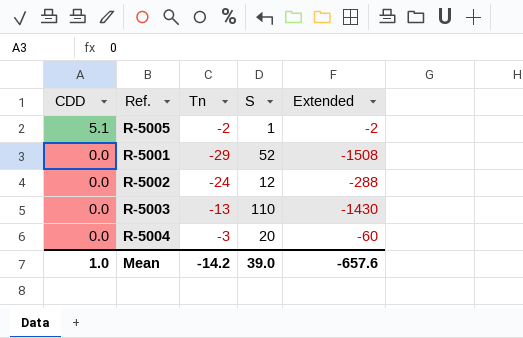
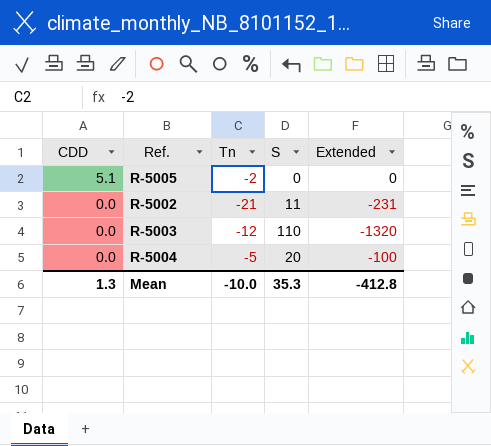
row R-5001: 0.0 | -29 | 52 | -1508 -> none
R-5005 | S: 1 -> 0
R-5005 | Extended: -2 -> 0
R-5002 | Tn: -24 -> -21
R-5002 | S: 12 -> 11
R-5002 | Extended: -288 -> -231
R-5003 | Tn: -13 -> -12
R-5003 | Extended: -1430 -> -1320
R-5004 | Tn: -3 -> -5
R-5004 | Extended: -60 -> -100
Mean | CDD: 1.0 -> 1.3
Mean | Tn: -14.2 -> -10.0
Mean | S: 39.0 -> 35.3
Mean | Extended: -657.6 -> -412.8

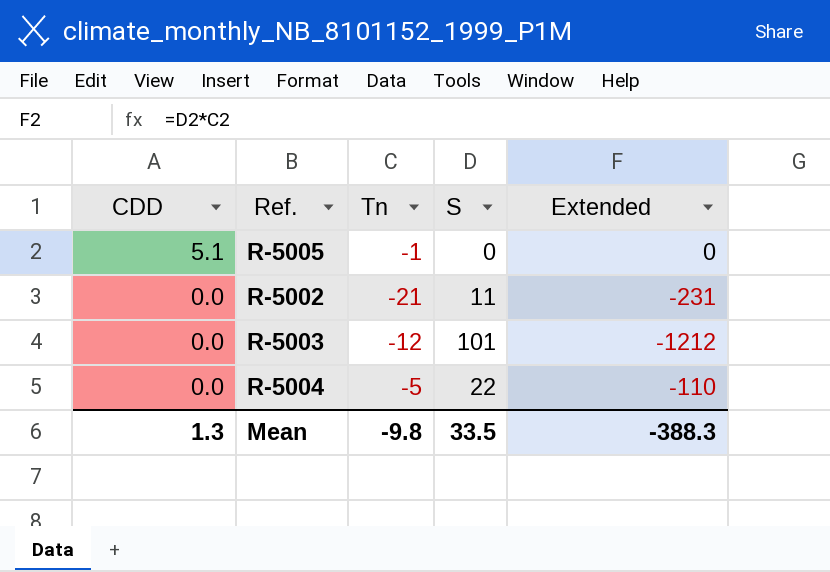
R-5005 | Tn: -2 -> -1
R-5003 | S: 110 -> 101
R-5003 | Extended: -1320 -> -1212
R-5004 | S: 20 -> 22
R-5004 | Extended: -100 -> -110
Mean | Tn: -10.0 -> -9.8
Mean | S: 35.3 -> 33.5
Mean | Extended: -412.8 -> -388.3

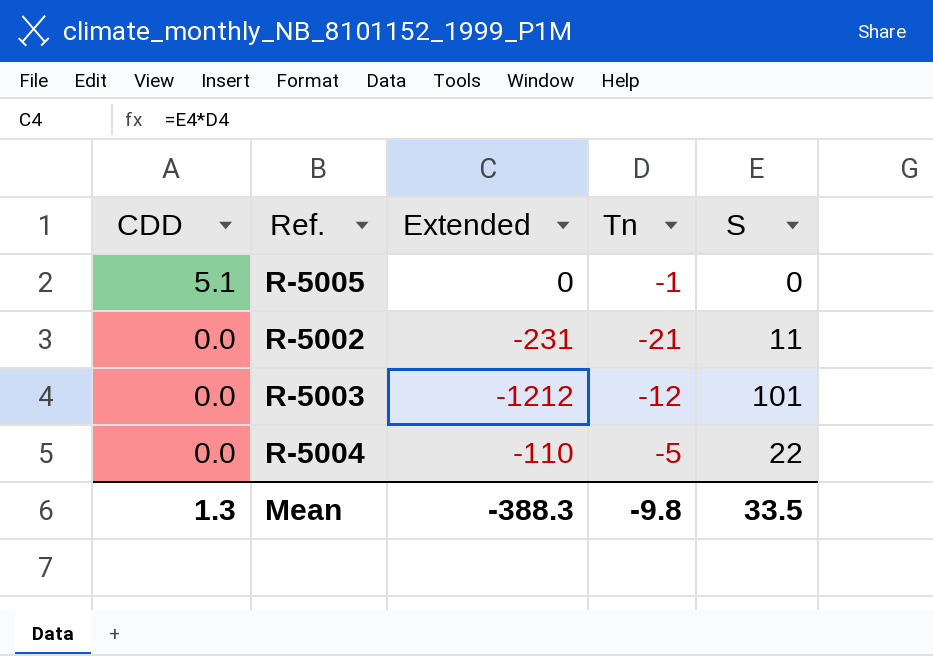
column Extended | position: 5 -> 3

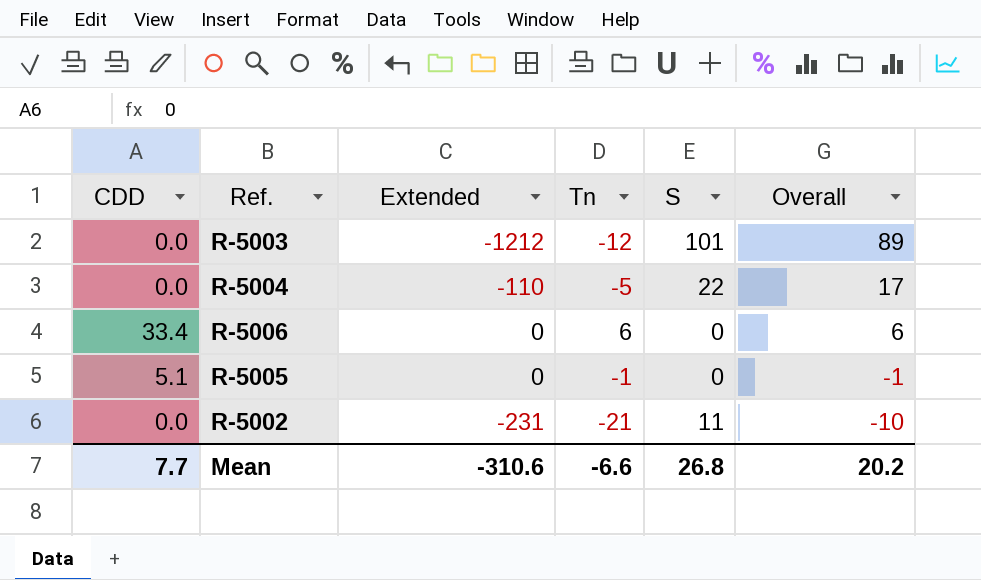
row order: CDD descending -> Overall descending
column Overall | formula: none -> [Tn] + [S]
row R-5006: none -> 33.4 | 0 | 6 | 0 | 6
Mean | CDD: 1.3 -> 7.7
Mean | Extended: -388.3 -> -310.6
Mean | Tn: -9.8 -> -6.6
Mean | S: 33.5 -> 26.8

